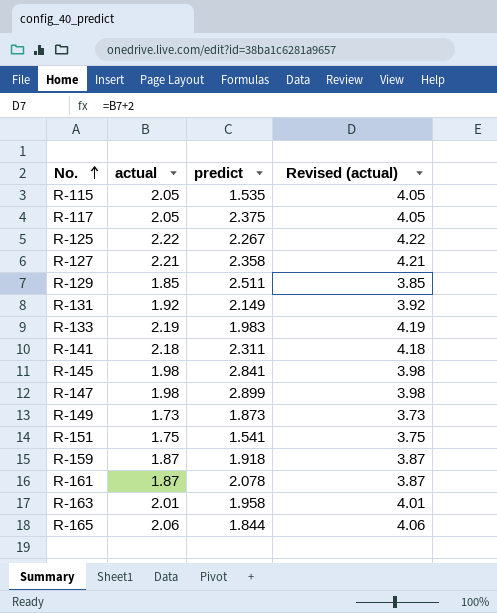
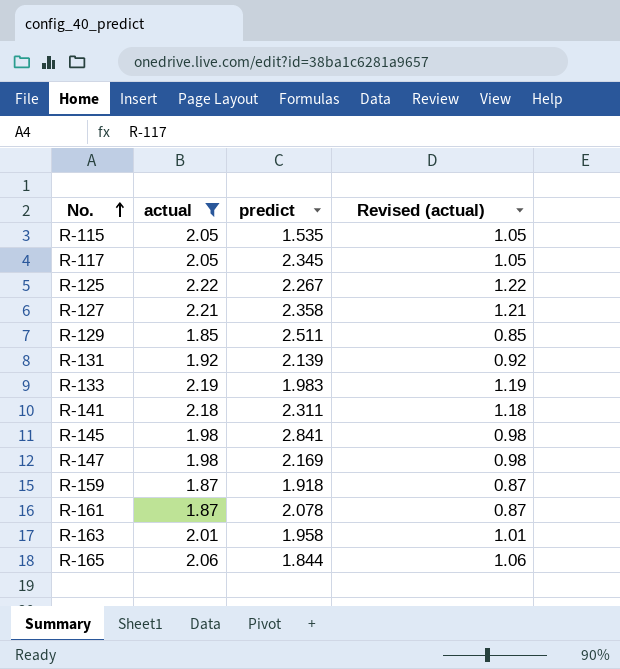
filter: none -> actual >= 1.85
column Revised (actual) | formula: [actual] + 2 -> [actual] - 1
R-117 | predict: 2.375 -> 2.345
R-131 | predict: 2.149 -> 2.139
R-147 | predict: 2.899 -> 2.169

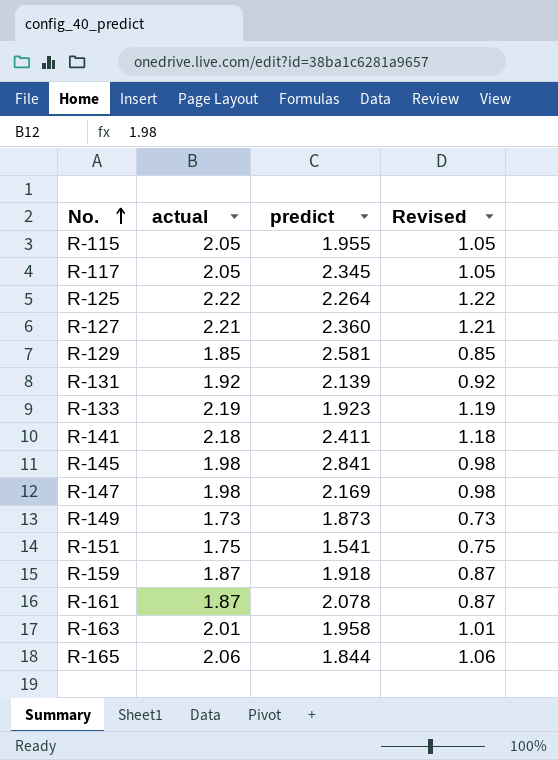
filter: actual >= 1.85 -> none
column name: Revised (actual) -> Revised
R-115 | predict: 1.535 -> 1.955
R-125 | predict: 2.267 -> 2.264
R-127 | predict: 2.358 -> 2.360
R-129 | predict: 2.511 -> 2.581
R-133 | predict: 1.983 -> 1.923
R-141 | predict: 2.311 -> 2.411

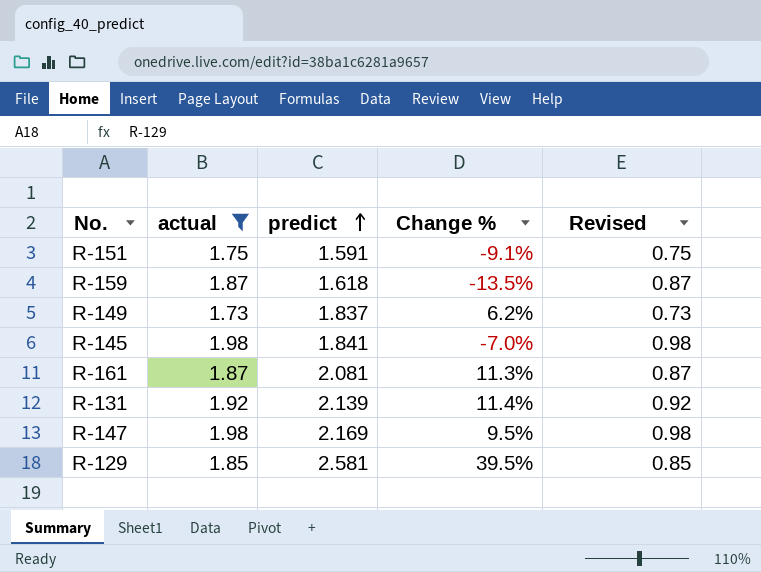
filter: none -> actual <= 1.98
row order: No. ascending -> predict ascending
column Change % | formula: none -> ([predict] - [actual]) / [actual]
R-151 | predict: 1.541 -> 1.591
R-159 | predict: 1.918 -> 1.618
R-149 | predict: 1.873 -> 1.837
R-145 | predict: 2.841 -> 1.841
R-161 | predict: 2.078 -> 2.081

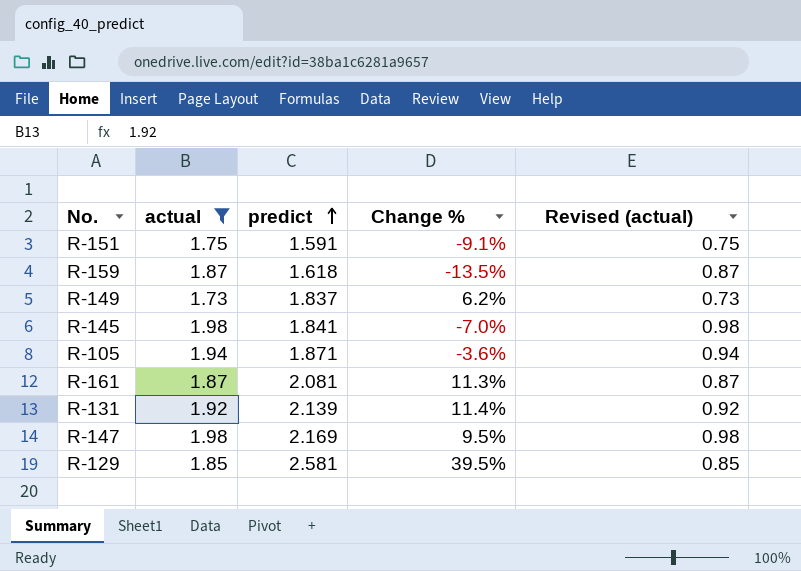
column name: Revised -> Revised (actual)
row R-105: none -> 1.94 | 1.871 | -3.6% | 0.94

